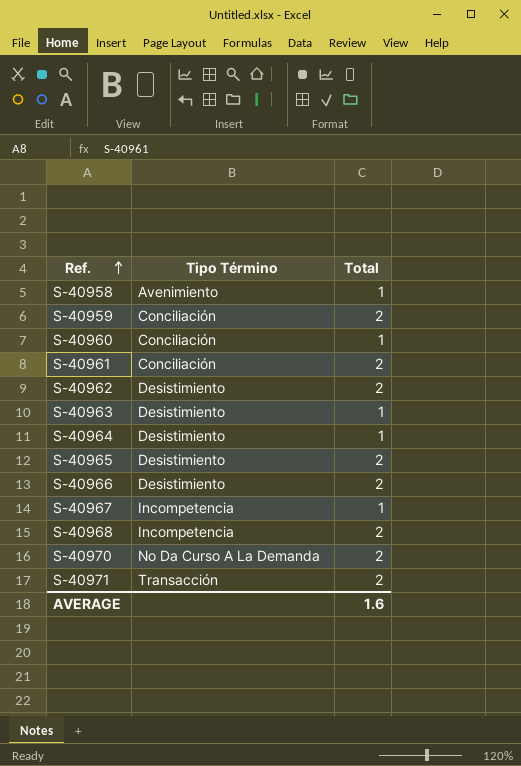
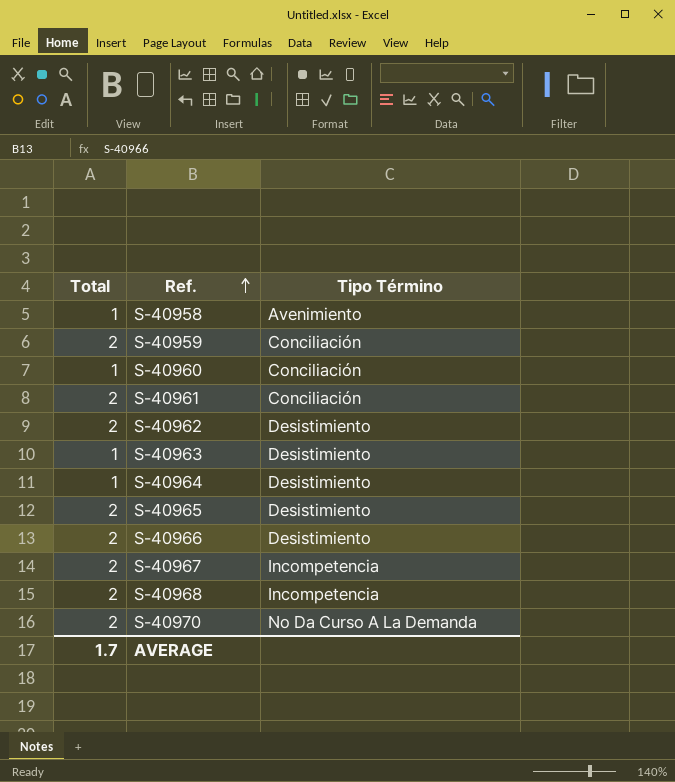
column Total | position: 3 -> 1
row S-40971: Transacción | 2 -> none
S-40967 | Total: 1 -> 2
AVERAGE | Total: 1.6 -> 1.7

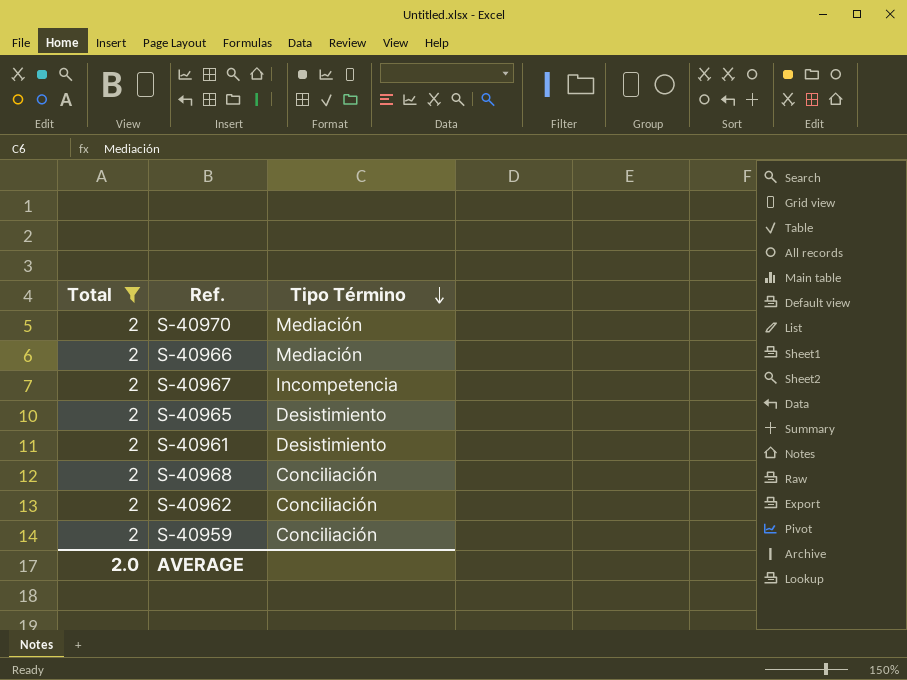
filter: none -> Total = 2
row order: Ref. ascending -> Tipo Término descending
S-40970 | Tipo Término: No Da Curso A La Demanda -> Mediación
S-40966 | Tipo Término: Desistimiento -> Mediación
S-40961 | Tipo Término: Conciliación -> Desistimiento
S-40968 | Tipo Término: Incompetencia -> Conciliación
S-40962 | Tipo Término: Desistimiento -> Conciliación
AVERAGE | Total: 1.7 -> 2.0

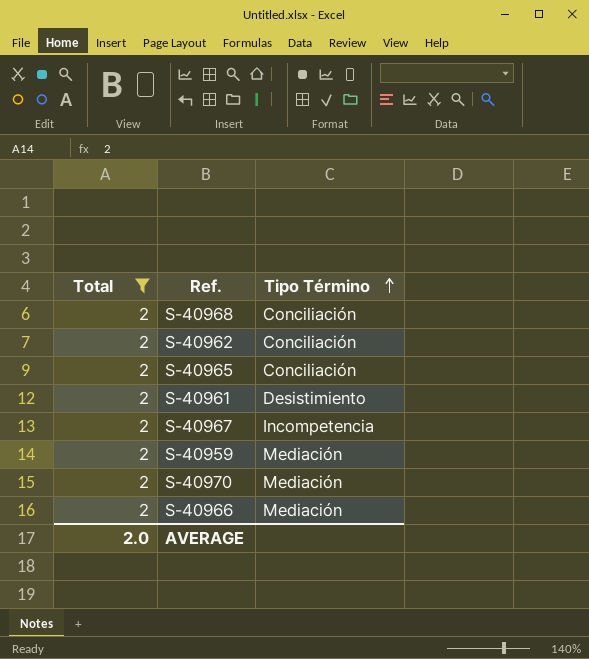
row order: Tipo Término descending -> Tipo Término ascending
S-40965 | Tipo Término: Desistimiento -> Conciliación
S-40959 | Tipo Término: Conciliación -> Mediación

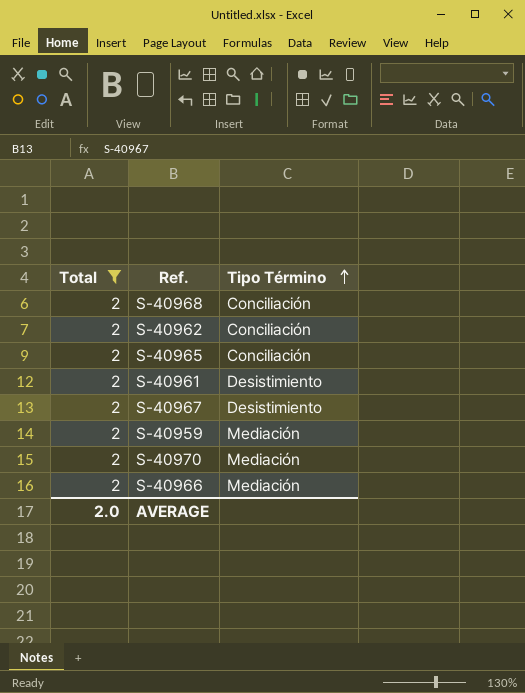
S-40967 | Tipo Término: Incompetencia -> Desistimiento

